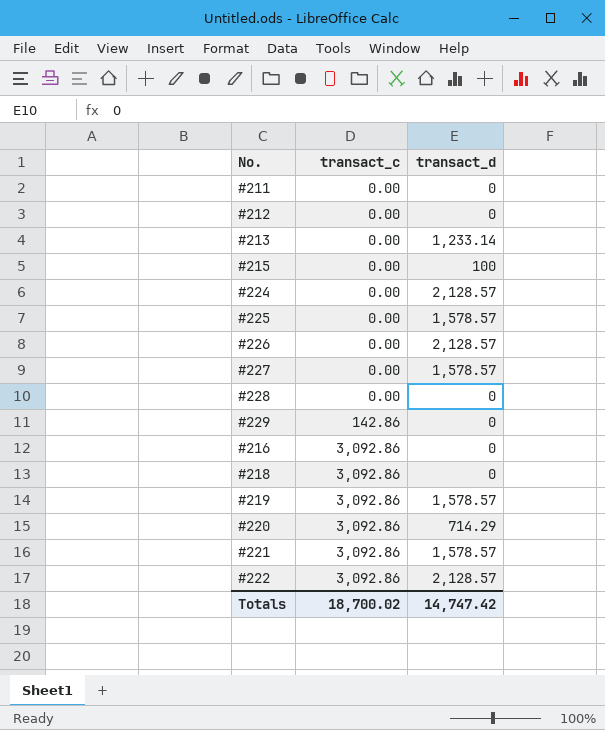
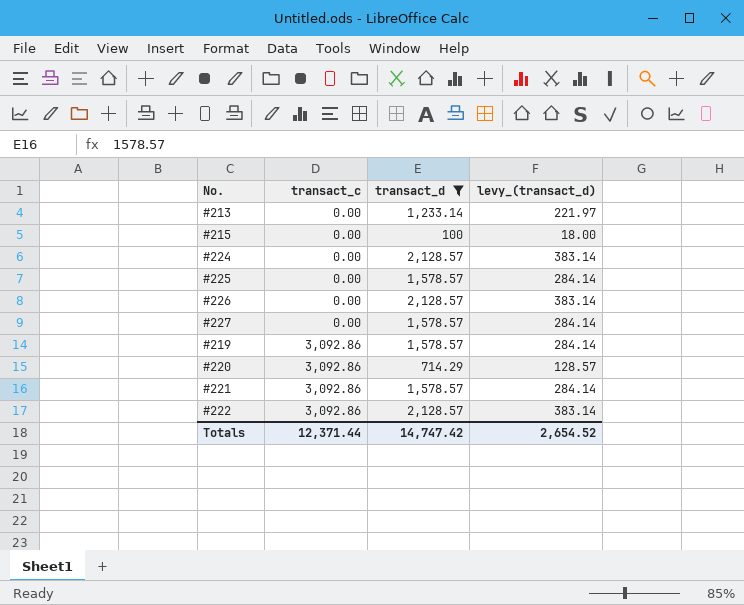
filter: none -> transact_d != 0
column levy_(transact_d) | formula: none -> [transact_d] * 0.18
Totals | transact_c: 18,700.02 -> 12,371.44

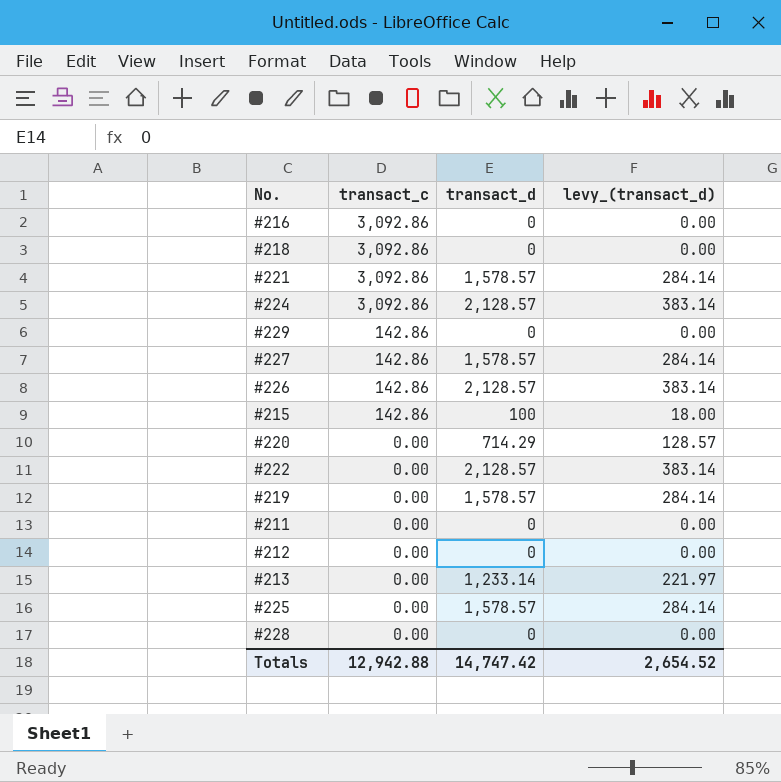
filter: transact_d != 0 -> none
row order: transact_c ascending -> transact_c descending
#224 | transact_c: 0.00 -> 3,092.86
#227 | transact_c: 0.00 -> 142.86
#226 | transact_c: 0.00 -> 142.86
#215 | transact_c: 0.00 -> 142.86
#220 | transact_c: 3,092.86 -> 0.00
#222 | transact_c: 3,092.86 -> 0.00
#219 | transact_c: 3,092.86 -> 0.00
Totals | transact_c: 12,371.44 -> 12,942.88

